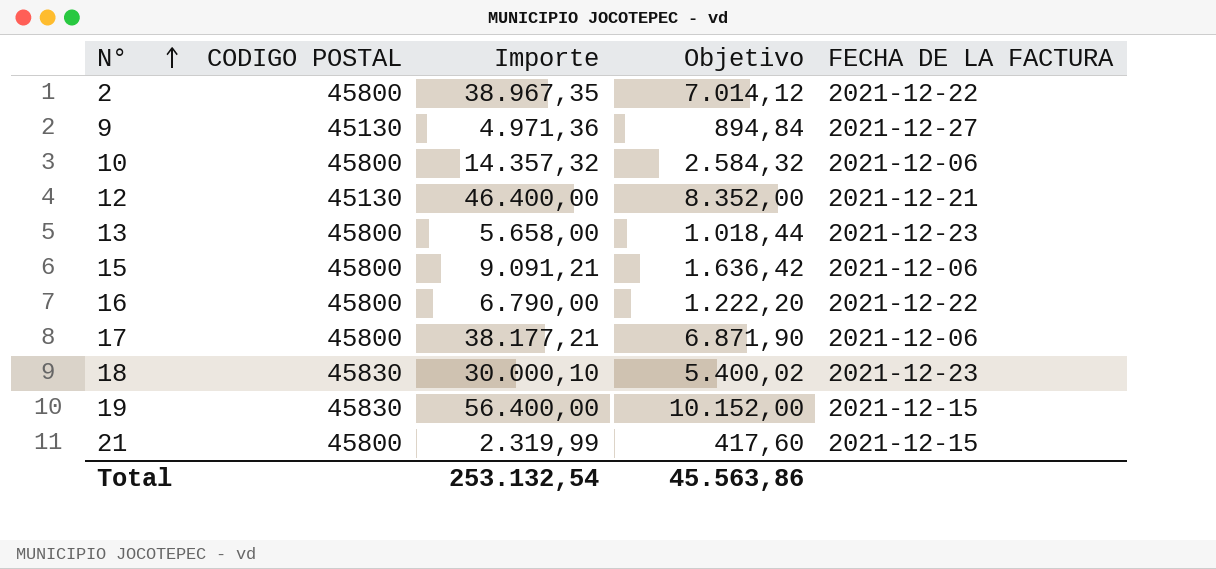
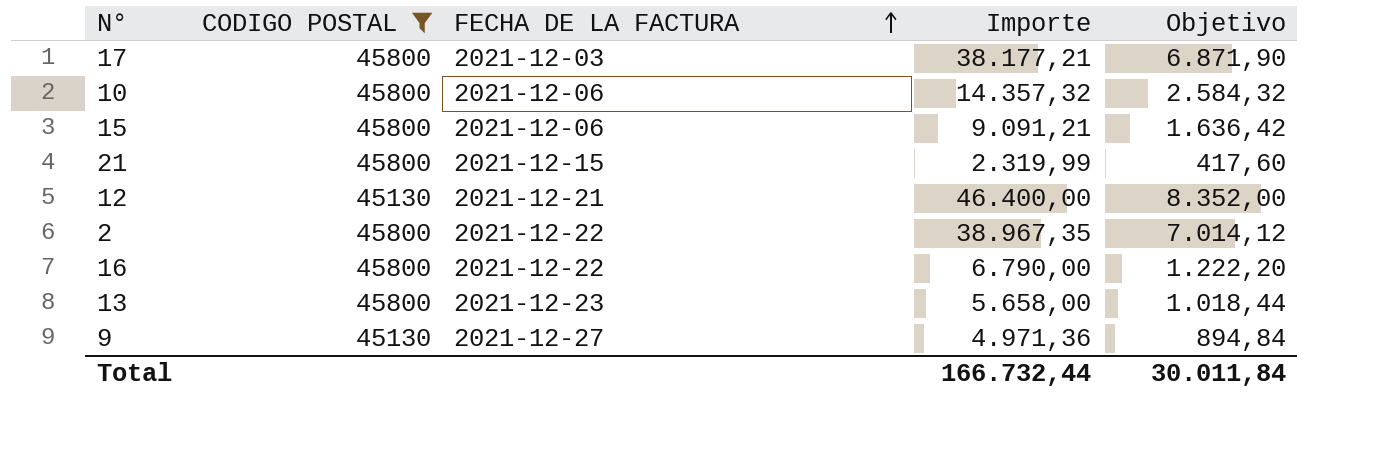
filter: none -> CODIGO POSTAL != 45830
row order: N° ascending -> FECHA DE LA FACTURA ascending
column FECHA DE LA FACTURA | position: 5 -> 3
17 | FECHA DE LA FACTURA: 2021-12-06 -> 2021-12-03
Total | Importe: 253.132,54 -> 166.732,44
Total | Objetivo: 45.563,86 -> 30.011,84

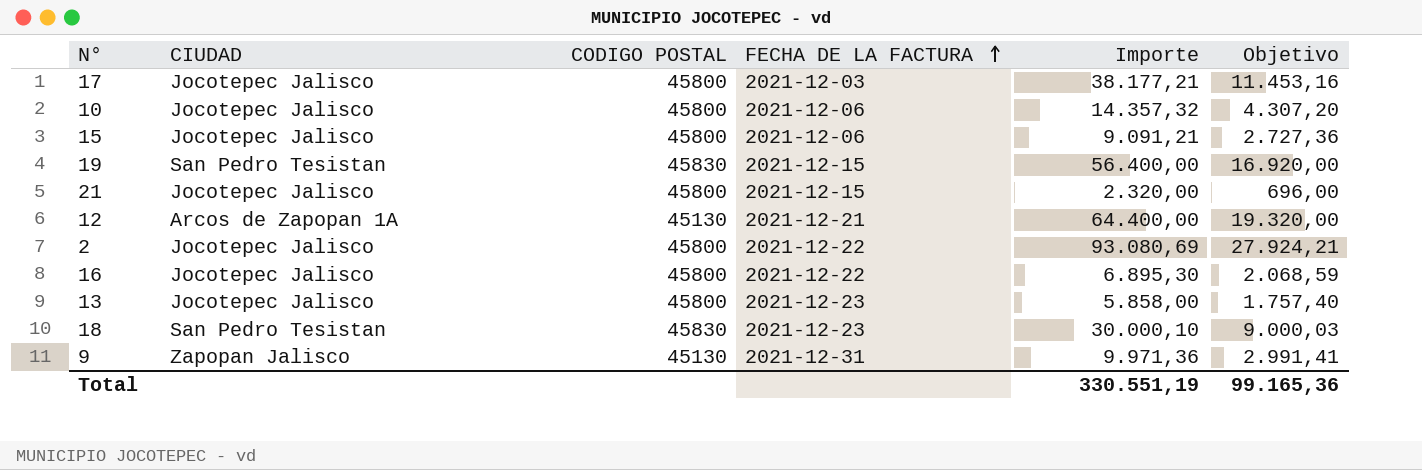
filter: CODIGO POSTAL != 45830 -> none
column CIUDAD | position: none -> 2
column Objetivo | formula: [Importe] * 0,18 -> [Importe] * 0,3
21 | Importe: 2.319,99 -> 2.320,00
12 | Importe: 46.400,00 -> 64.400,00
2 | Importe: 38.967,35 -> 93.080,69
16 | Importe: 6.790,00 -> 6.895,30
13 | Importe: 5.658,00 -> 5.858,00
9 | FECHA DE LA FACTURA: 2021-12-27 -> 2021-12-31
9 | Importe: 4.971,36 -> 9.971,36
Total | Importe: 166.732,44 -> 330.551,19
Total | Objetivo: 30.011,84 -> 99.165,36

